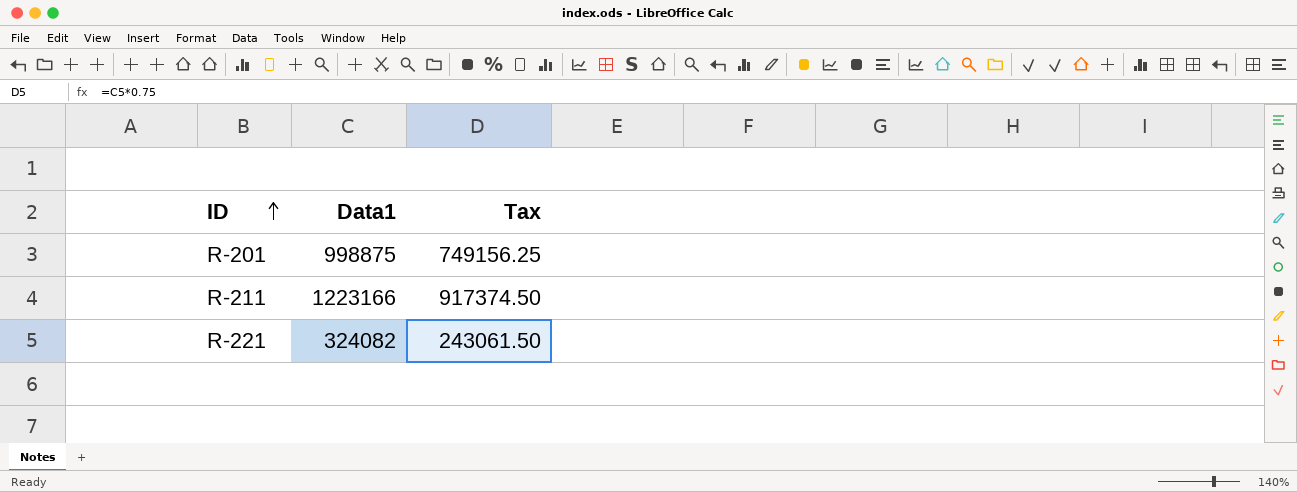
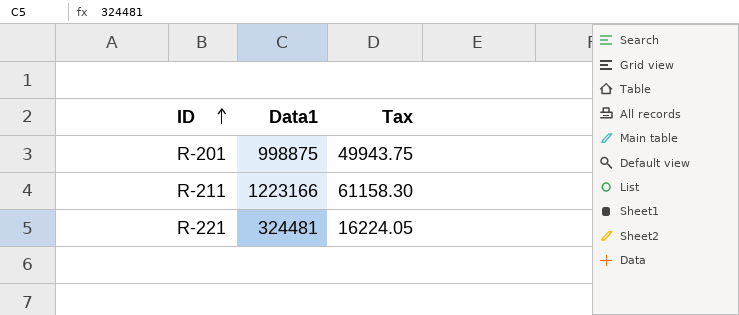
column Tax | formula: [Data1] * 0.75 -> [Data1] * 0.05
R-221 | Data1: 324082 -> 324481

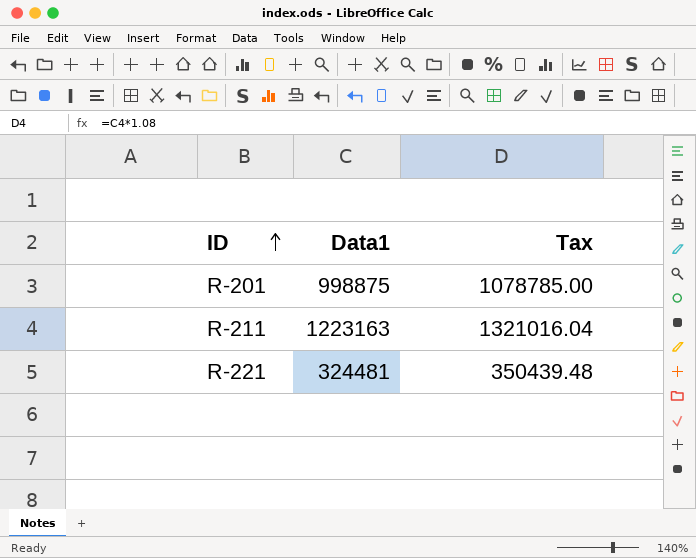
column Tax | formula: [Data1] * 0.05 -> [Data1] * 1.08
R-211 | Data1: 1223166 -> 1223163

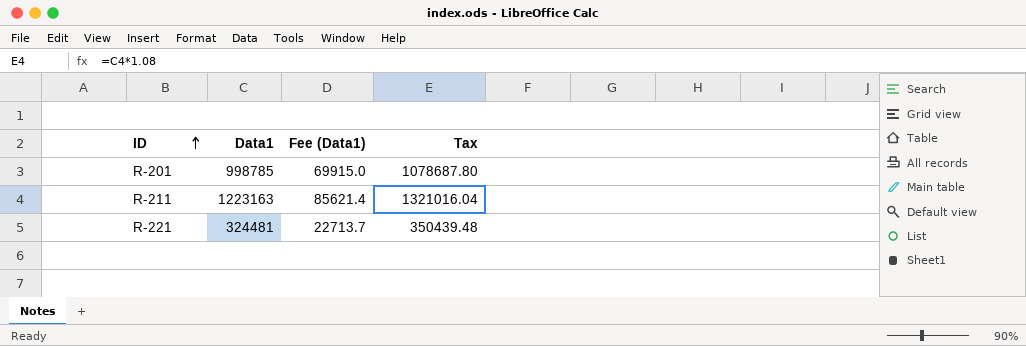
column Fee (Data1) | formula: none -> [Data1] * 0.07
R-201 | Data1: 998875 -> 998785
R-201 | Tax: 1078785.00 -> 1078687.80

